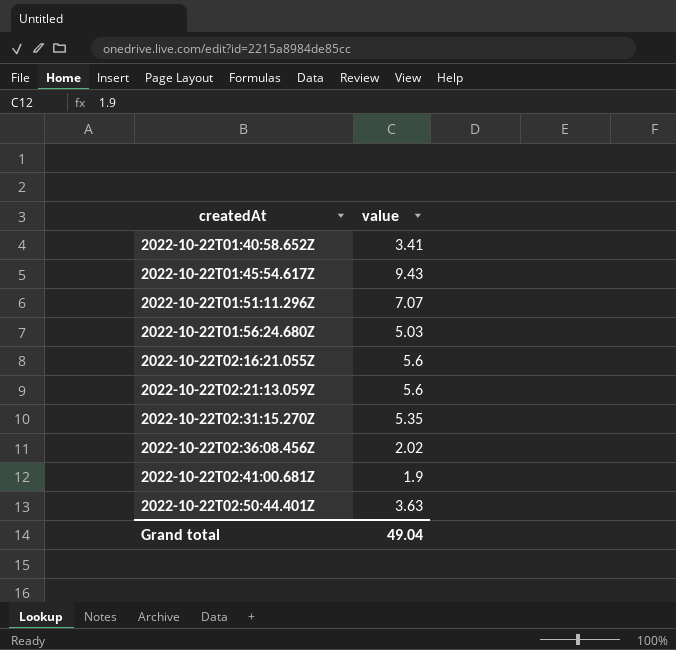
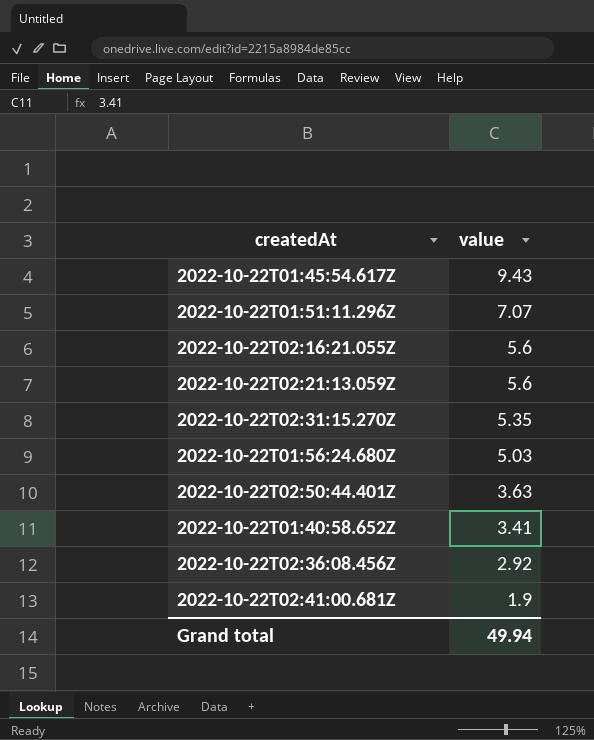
row order: createdAt ascending -> value descending
2022-10-22T02:36:08.456Z | value: 2.02 -> 2.92
Grand total | value: 49.04 -> 49.94

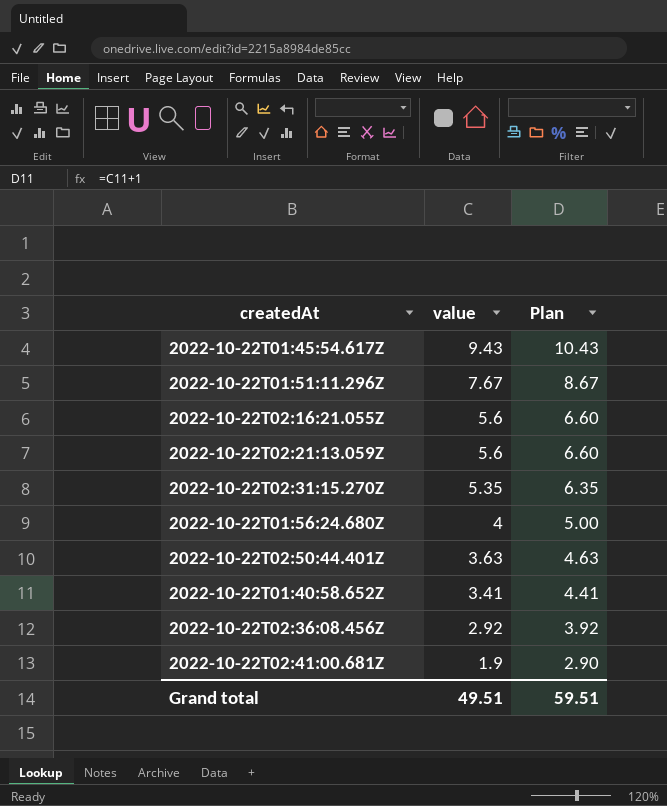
column Plan | formula: none -> [value] + 1
2022-10-22T01:51:11.296Z | value: 7.07 -> 7.67
2022-10-22T01:56:24.680Z | value: 5.03 -> 4
Grand total | value: 49.94 -> 49.51

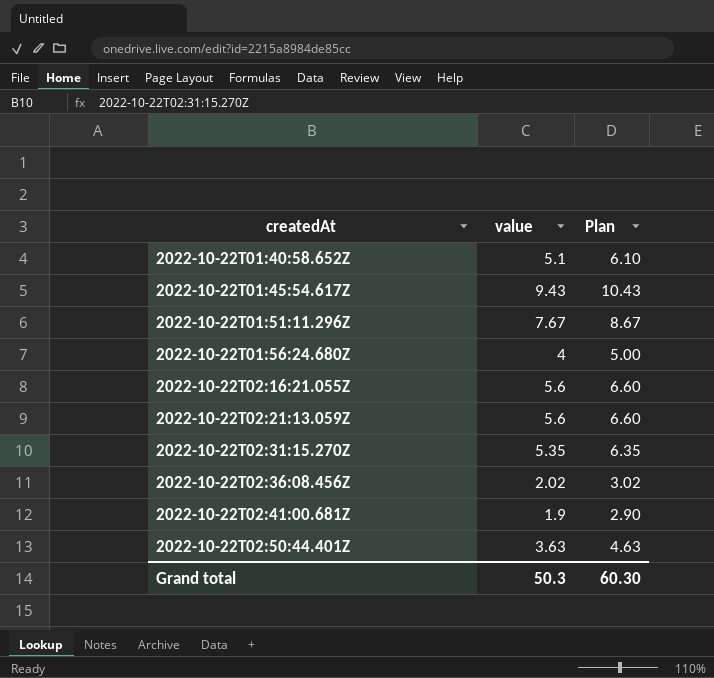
row order: value descending -> createdAt ascending
2022-10-22T01:40:58.652Z | value: 3.41 -> 5.1
2022-10-22T01:40:58.652Z | Plan: 4.41 -> 6.10
2022-10-22T02:36:08.456Z | value: 2.92 -> 2.02
2022-10-22T02:36:08.456Z | Plan: 3.92 -> 3.02
Grand total | value: 49.51 -> 50.3
Grand total | Plan: 59.51 -> 60.30

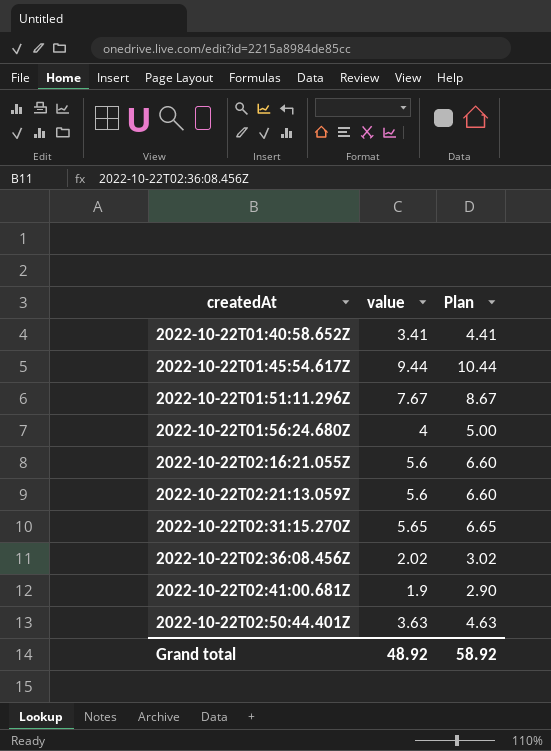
2022-10-22T01:40:58.652Z | value: 5.1 -> 3.41
2022-10-22T01:40:58.652Z | Plan: 6.10 -> 4.41
2022-10-22T01:45:54.617Z | value: 9.43 -> 9.44
2022-10-22T01:45:54.617Z | Plan: 10.43 -> 10.44
2022-10-22T02:31:15.270Z | value: 5.35 -> 5.65
2022-10-22T02:31:15.270Z | Plan: 6.35 -> 6.65
Grand total | value: 50.3 -> 48.92
Grand total | Plan: 60.30 -> 58.92

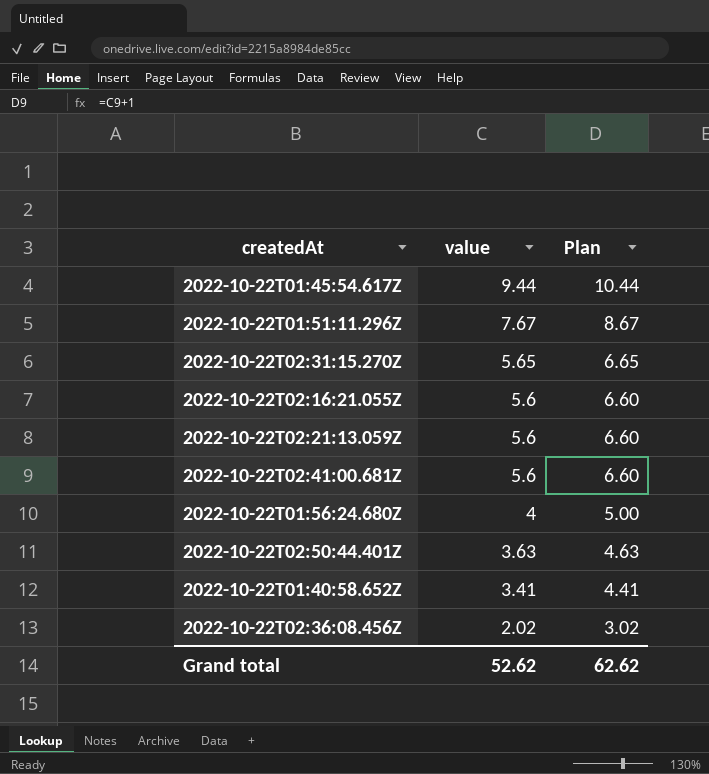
row order: createdAt ascending -> value descending
2022-10-22T02:41:00.681Z | value: 1.9 -> 5.6
2022-10-22T02:41:00.681Z | Plan: 2.90 -> 6.60
Grand total | value: 48.92 -> 52.62
Grand total | Plan: 58.92 -> 62.62

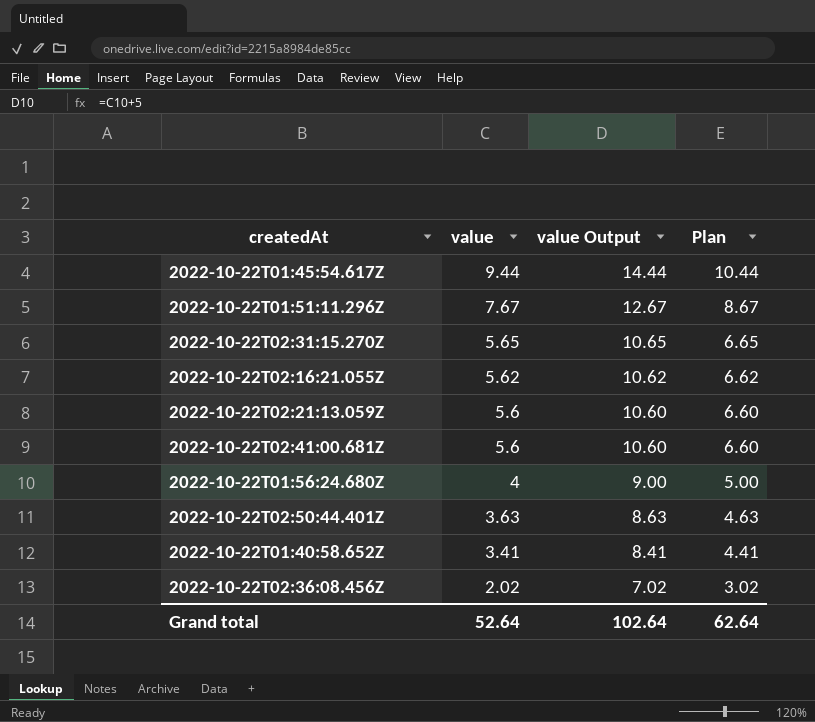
column value Output | formula: none -> [value] + 5
2022-10-22T02:16:21.055Z | value: 5.6 -> 5.62
2022-10-22T02:16:21.055Z | Plan: 6.60 -> 6.62
Grand total | value: 52.62 -> 52.64
Grand total | Plan: 62.62 -> 62.64

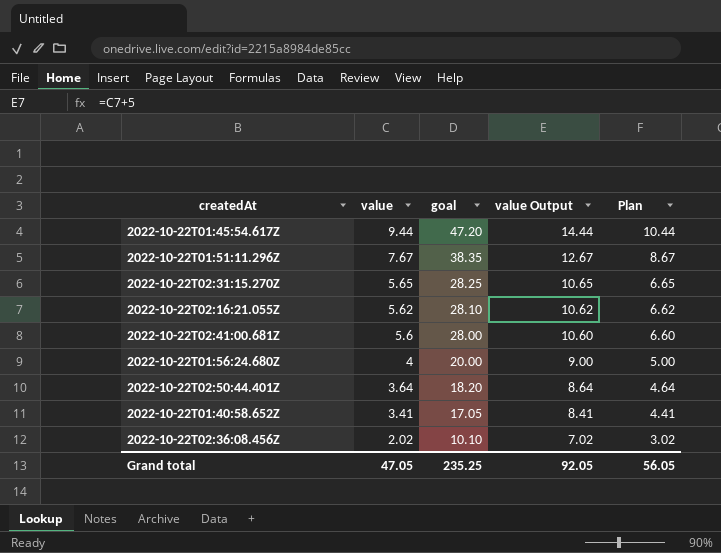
column goal | formula: none -> [value] * 5
row 2022-10-22T02:21:13.059Z: 5.6 | 10.60 | 6.60 -> none
2022-10-22T02:50:44.401Z | value: 3.63 -> 3.64
2022-10-22T02:50:44.401Z | value Output: 8.63 -> 8.64
2022-10-22T02:50:44.401Z | Plan: 4.63 -> 4.64
Grand total | value: 52.64 -> 47.05
Grand total | value Output: 102.64 -> 92.05
Grand total | Plan: 62.64 -> 56.05

